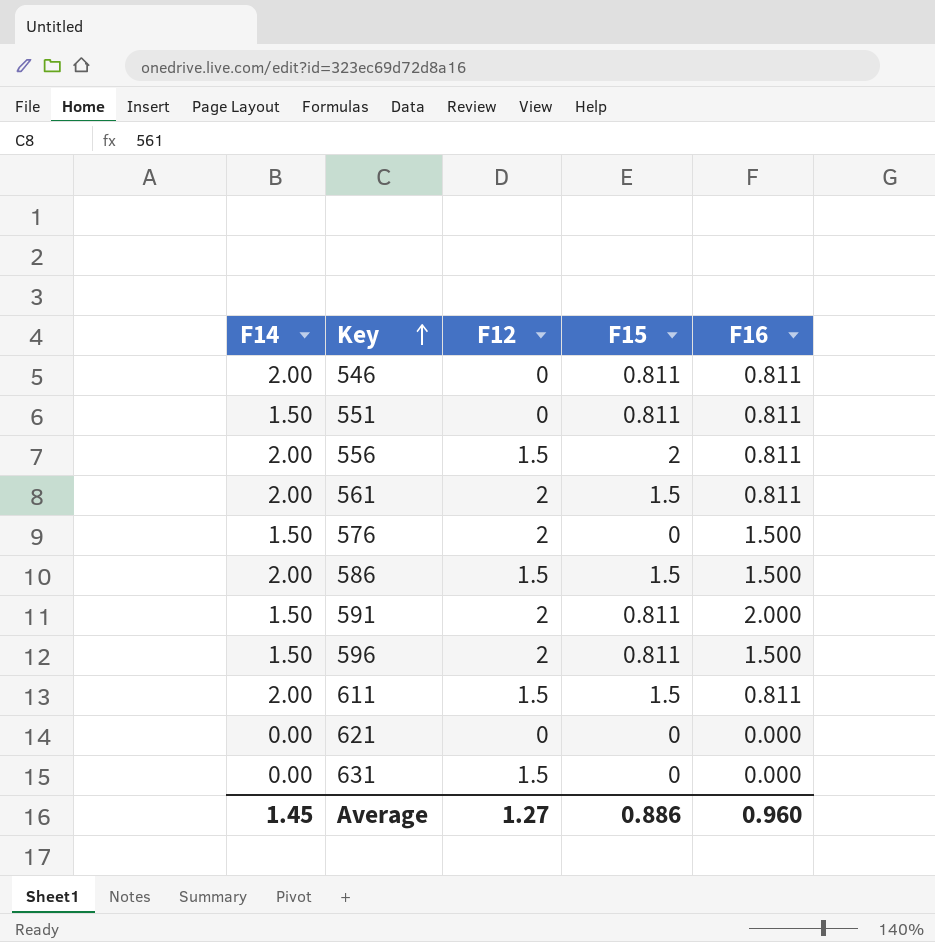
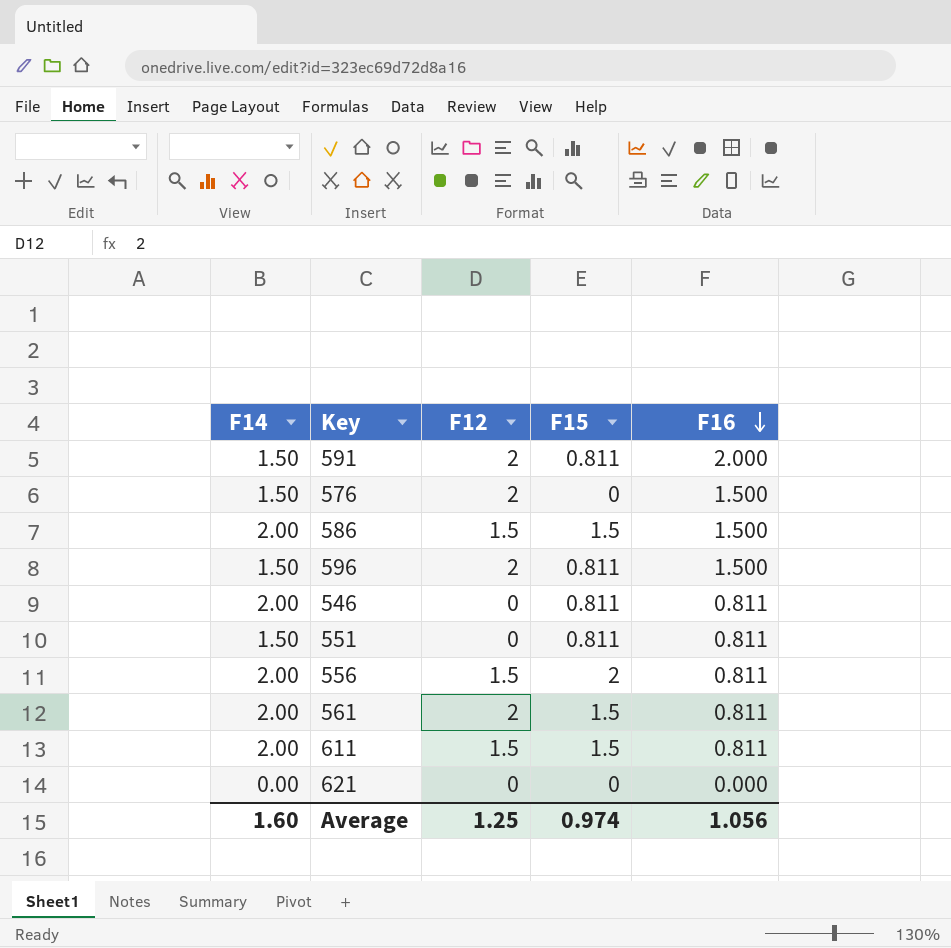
row order: Key ascending -> F16 descending
row 631: 0.00 | 1.5 | 0 | 0.000 -> none
Average | F14: 1.45 -> 1.60
Average | F12: 1.27 -> 1.25
Average | F15: 0.886 -> 0.974
Average | F16: 0.960 -> 1.056

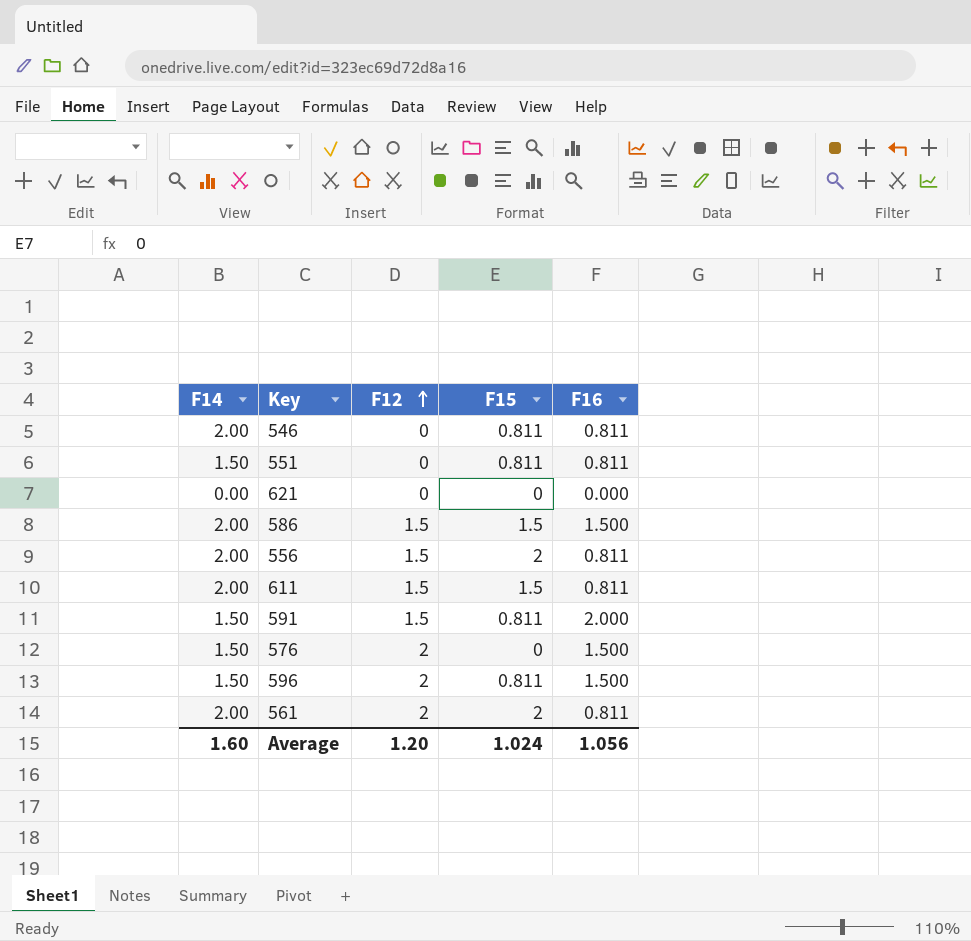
row order: F16 descending -> F12 ascending
591 | F12: 2 -> 1.5
561 | F15: 1.5 -> 2
Average | F12: 1.25 -> 1.20
Average | F15: 0.974 -> 1.024

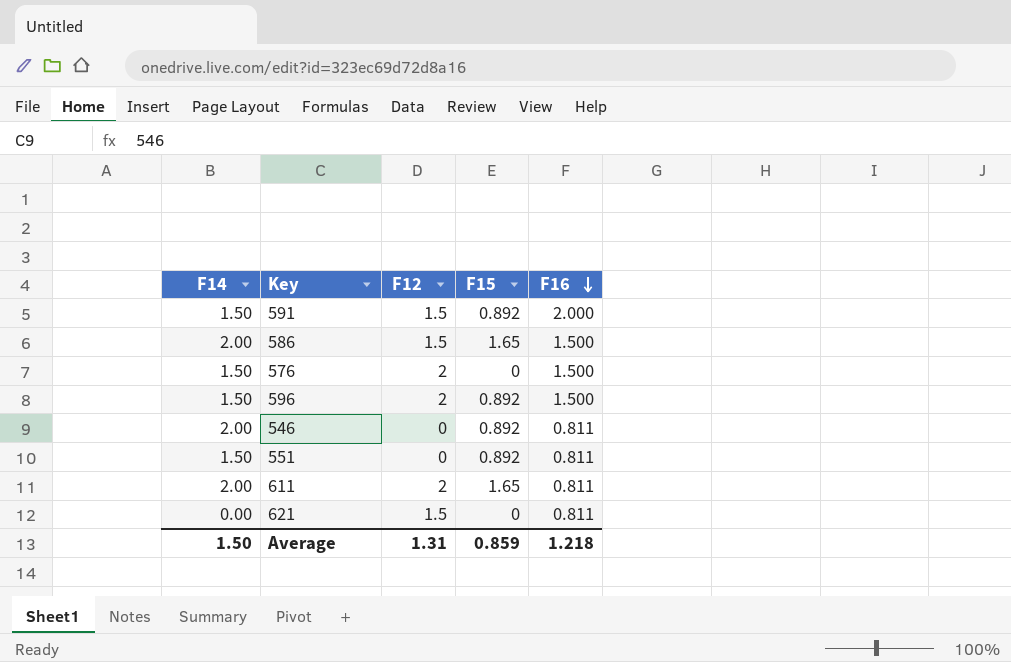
row order: F12 ascending -> F16 descending
row 556: 2.00 | 1.5 | 2 | 0.811 -> none
row 561: 2.00 | 2 | 2 | 0.811 -> none
591 | F15: 0.811 -> 0.892
586 | F15: 1.5 -> 1.65
596 | F15: 0.811 -> 0.892
546 | F15: 0.811 -> 0.892
551 | F15: 0.811 -> 0.892
611 | F12: 1.5 -> 2
611 | F15: 1.5 -> 1.65
621 | F12: 0 -> 1.5
621 | F16: 0.000 -> 0.811
Average | F14: 1.60 -> 1.50
Average | F12: 1.20 -> 1.31
Average | F15: 1.024 -> 0.859
Average | F16: 1.056 -> 1.218

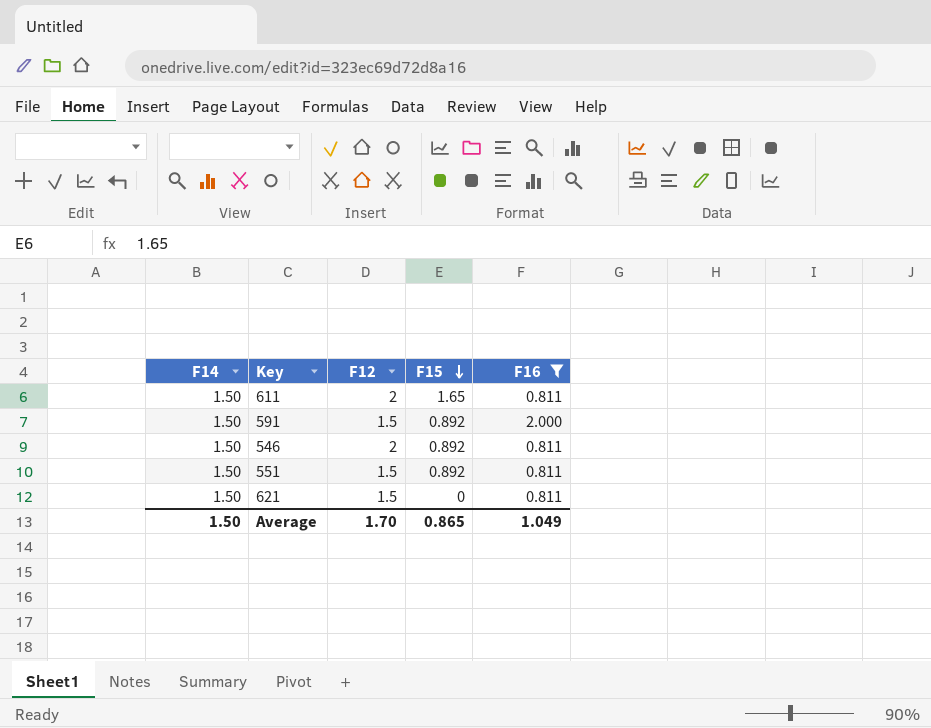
filter: none -> F16 != 1.500
row order: F16 descending -> F15 descending
611 | F14: 2.00 -> 1.50
546 | F14: 2.00 -> 1.50
546 | F12: 0 -> 2
551 | F12: 0 -> 1.5
621 | F14: 0.00 -> 1.50
Average | F12: 1.31 -> 1.70
Average | F15: 0.859 -> 0.865
Average | F16: 1.218 -> 1.049

